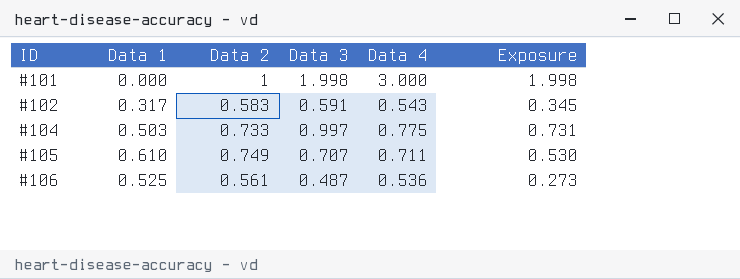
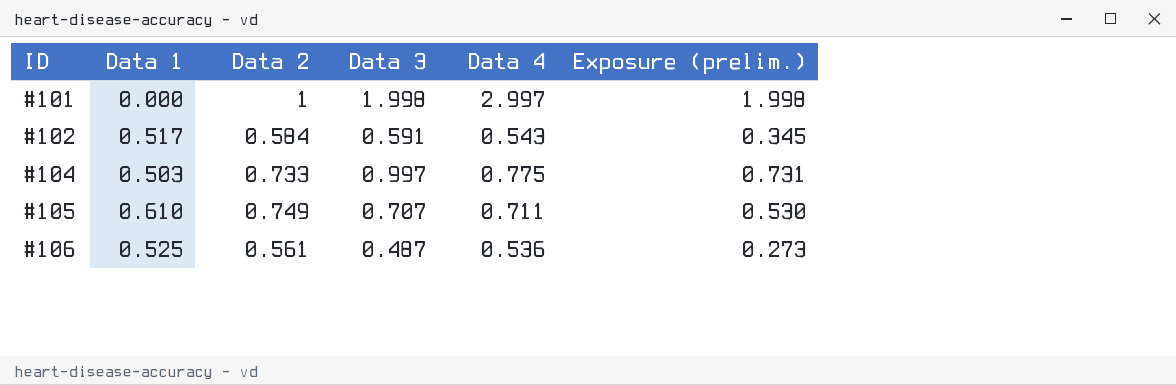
column name: Exposure -> Exposure (prelim.)
#101 | Data 4: 3.000 -> 2.997
#102 | Data 1: 0.317 -> 0.517
#102 | Data 2: 0.583 -> 0.584

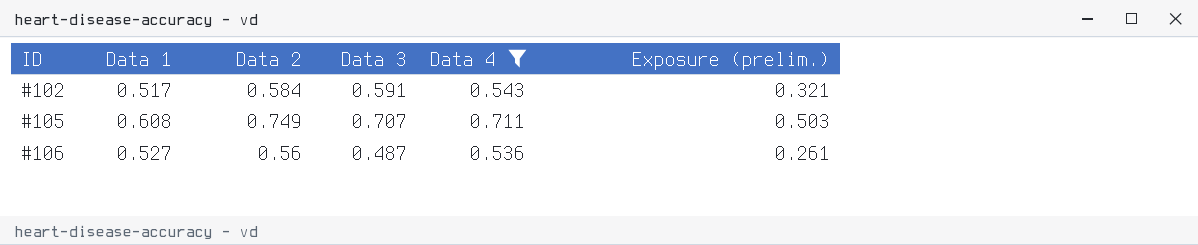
filter: none -> Data 4 <= 0.711
column Exposure (prelim.) | formula: [Data 2] * [Data 3] -> [Data 3] * [Data 4]
#105 | Data 1: 0.610 -> 0.608
#106 | Data 1: 0.525 -> 0.527
#106 | Data 2: 0.561 -> 0.56

